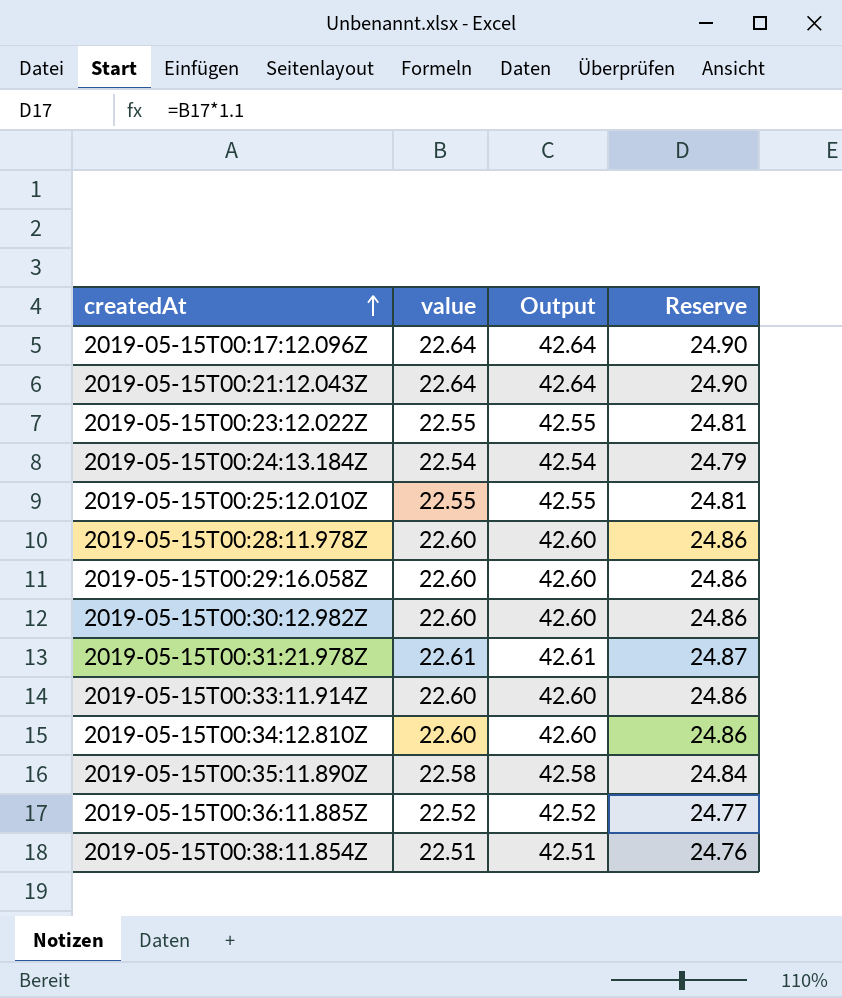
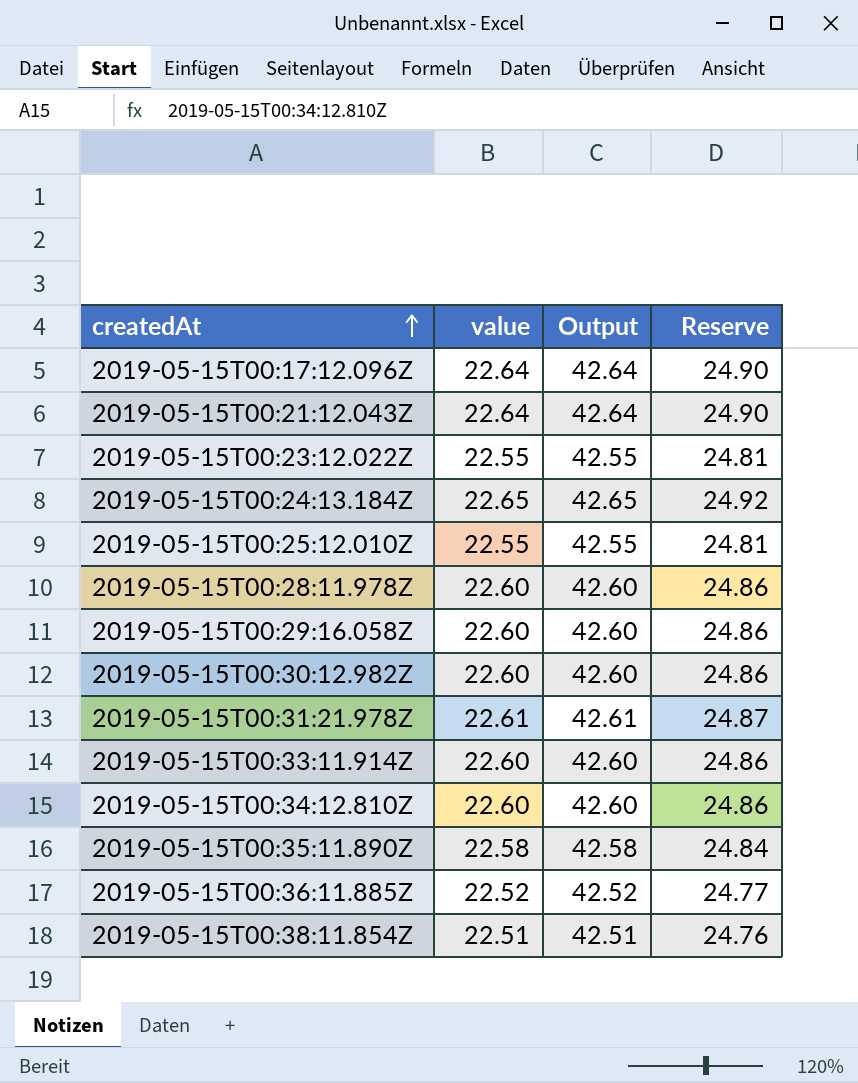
2019-05-15T00:24:13.184Z | value: 22.54 -> 22.65
2019-05-15T00:24:13.184Z | Output: 42.54 -> 42.65
2019-05-15T00:24:13.184Z | Reserve: 24.79 -> 24.92

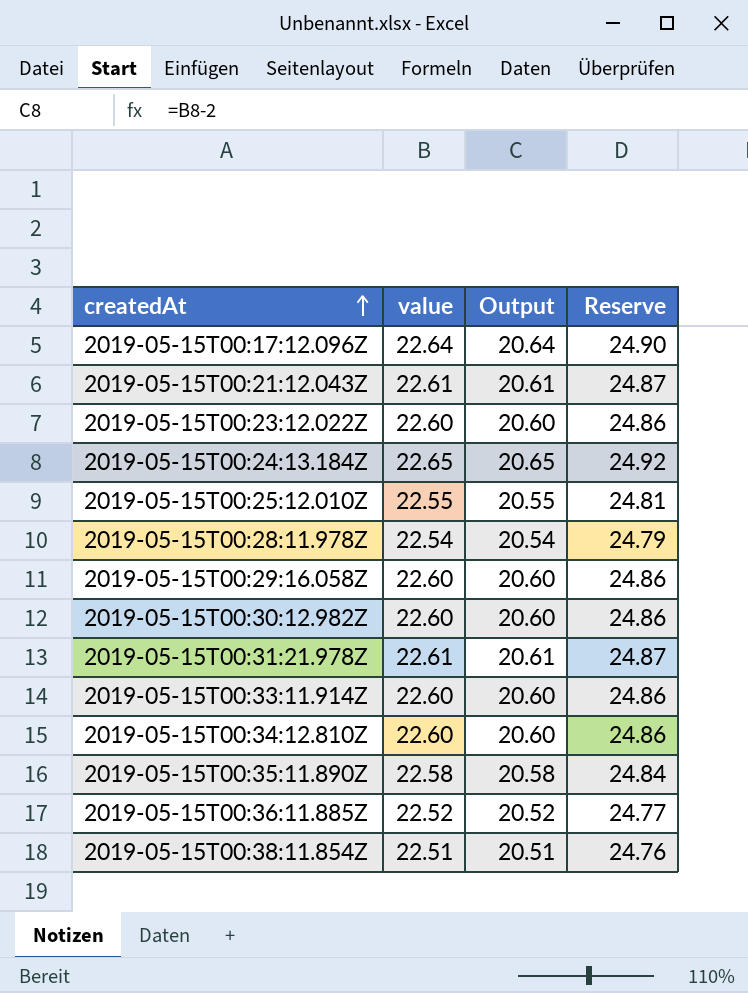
column Output | formula: [value] + 20 -> [value] - 2
2019-05-15T00:21:12.043Z | value: 22.64 -> 22.61
2019-05-15T00:21:12.043Z | Reserve: 24.90 -> 24.87
2019-05-15T00:23:12.022Z | value: 22.55 -> 22.60
2019-05-15T00:23:12.022Z | Reserve: 24.81 -> 24.86
2019-05-15T00:28:11.978Z | value: 22.60 -> 22.54
2019-05-15T00:28:11.978Z | Reserve: 24.86 -> 24.79

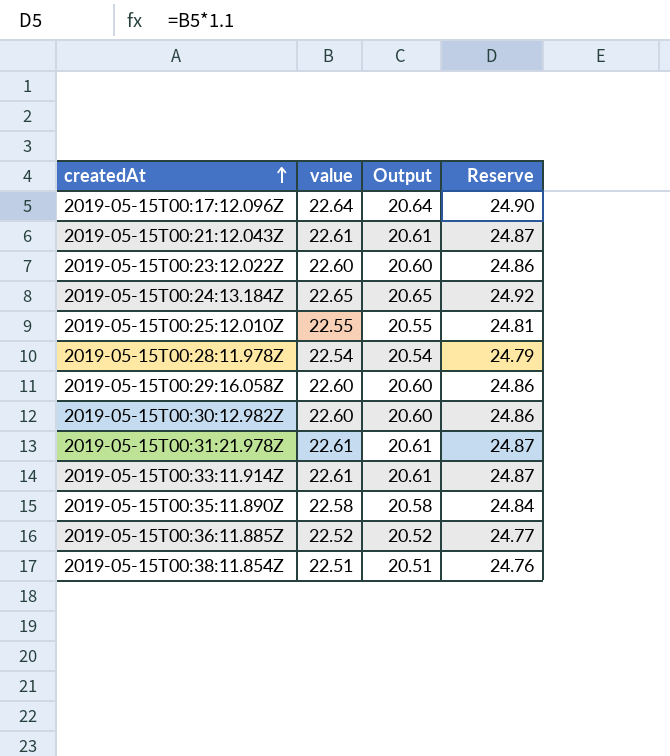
row 2019-05-15T00:34:12.810Z: 22.60 | 20.60 | 24.86 -> none
2019-05-15T00:33:11.914Z | value: 22.60 -> 22.61
2019-05-15T00:33:11.914Z | Output: 20.60 -> 20.61
2019-05-15T00:33:11.914Z | Reserve: 24.86 -> 24.87

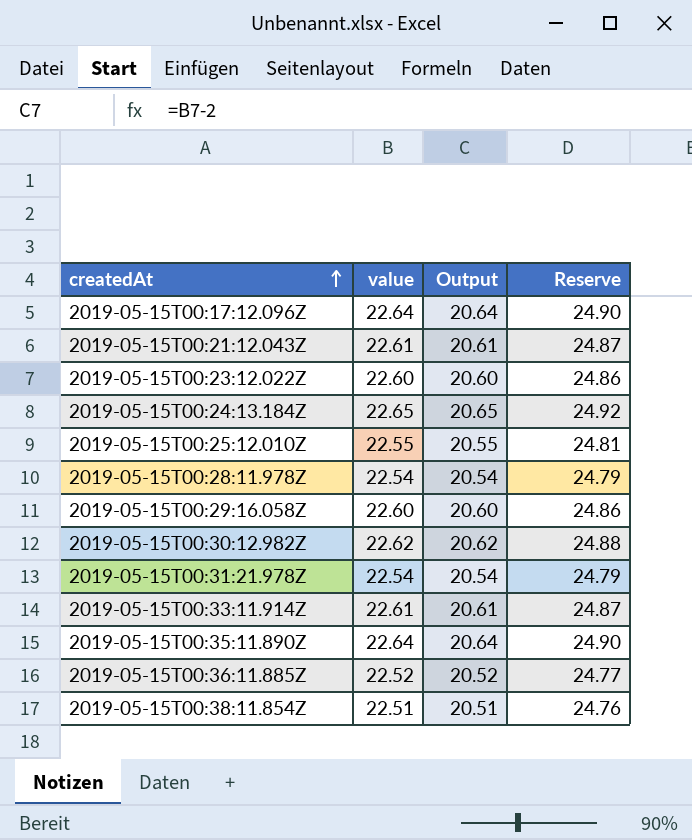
2019-05-15T00:30:12.982Z | value: 22.60 -> 22.62
2019-05-15T00:30:12.982Z | Output: 20.60 -> 20.62
2019-05-15T00:30:12.982Z | Reserve: 24.86 -> 24.88
2019-05-15T00:31:21.978Z | value: 22.61 -> 22.54
2019-05-15T00:31:21.978Z | Output: 20.61 -> 20.54
2019-05-15T00:31:21.978Z | Reserve: 24.87 -> 24.79
2019-05-15T00:35:11.890Z | value: 22.58 -> 22.64
2019-05-15T00:35:11.890Z | Output: 20.58 -> 20.64
2019-05-15T00:35:11.890Z | Reserve: 24.84 -> 24.90

